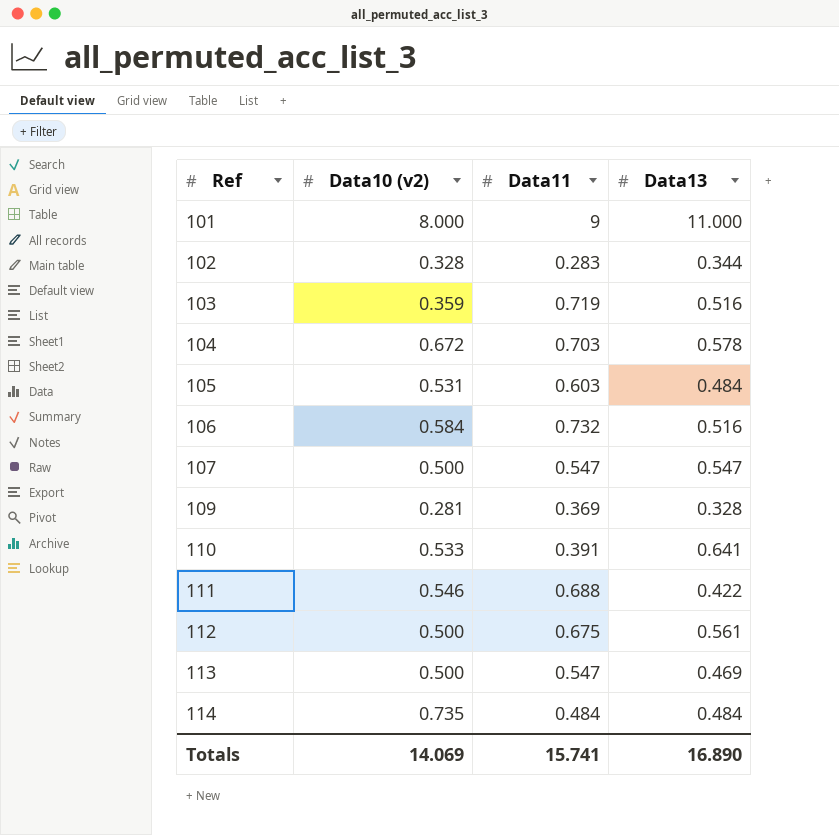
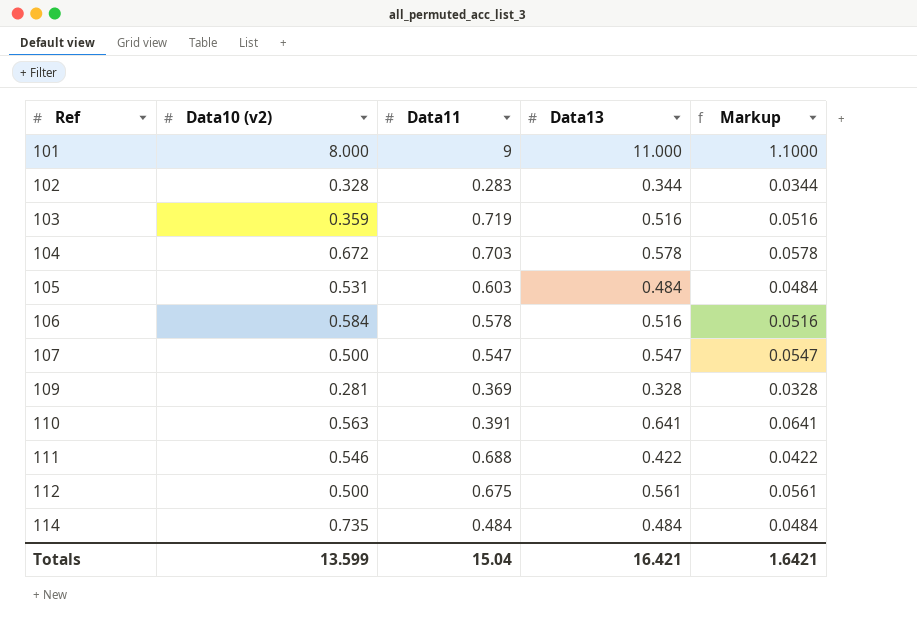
column Markup | formula: none -> [Data13] * 0.1
row 113: 0.500 | 0.547 | 0.469 -> none
106 | Data11: 0.732 -> 0.578
110 | Data10 (v2): 0.533 -> 0.563
Totals | Data10 (v2): 14.069 -> 13.599
Totals | Data11: 15.741 -> 15.04
Totals | Data13: 16.890 -> 16.421

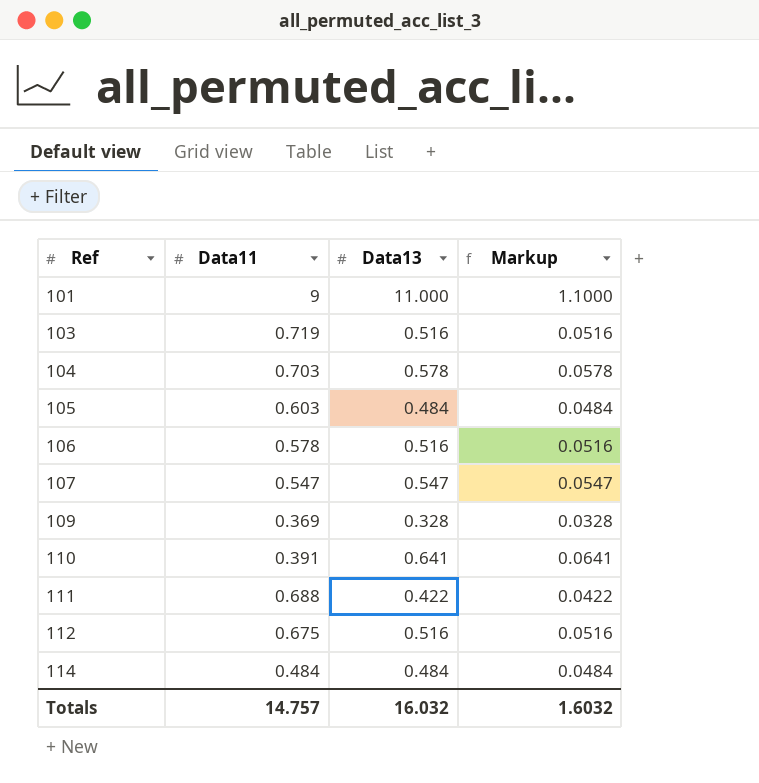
column Data10 (v2) | position: 2 -> none
row 102: 0.328 | 0.283 | 0.344 | 0.0344 -> none
112 | Data13: 0.561 -> 0.516
112 | Markup: 0.0561 -> 0.0516
Totals | Data11: 15.04 -> 14.757
Totals | Data13: 16.421 -> 16.032
Totals | Markup: 1.6421 -> 1.6032

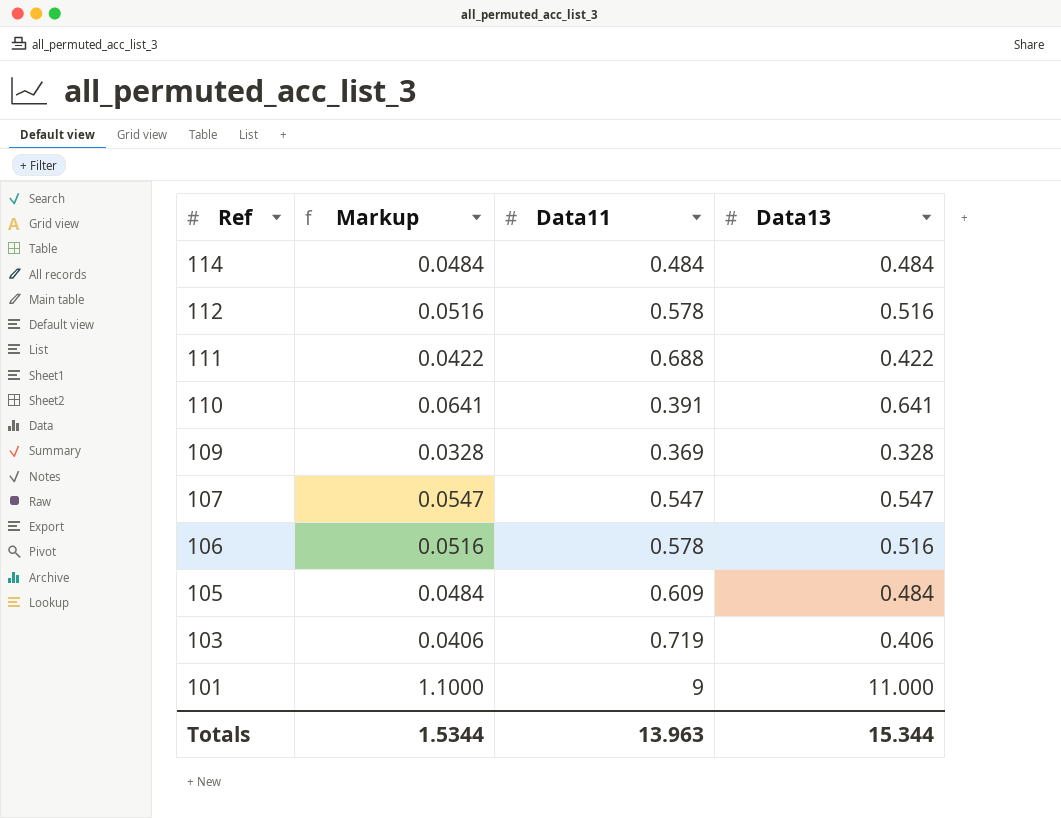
row order: Ref ascending -> Ref descending
column Markup | position: 4 -> 2
row 104: 0.703 | 0.578 | 0.0578 -> none
112 | Data11: 0.675 -> 0.578
105 | Data11: 0.603 -> 0.609
103 | Markup: 0.0516 -> 0.0406
103 | Data13: 0.516 -> 0.406
Totals | Markup: 1.6032 -> 1.5344
Totals | Data11: 14.757 -> 13.963
Totals | Data13: 16.032 -> 15.344

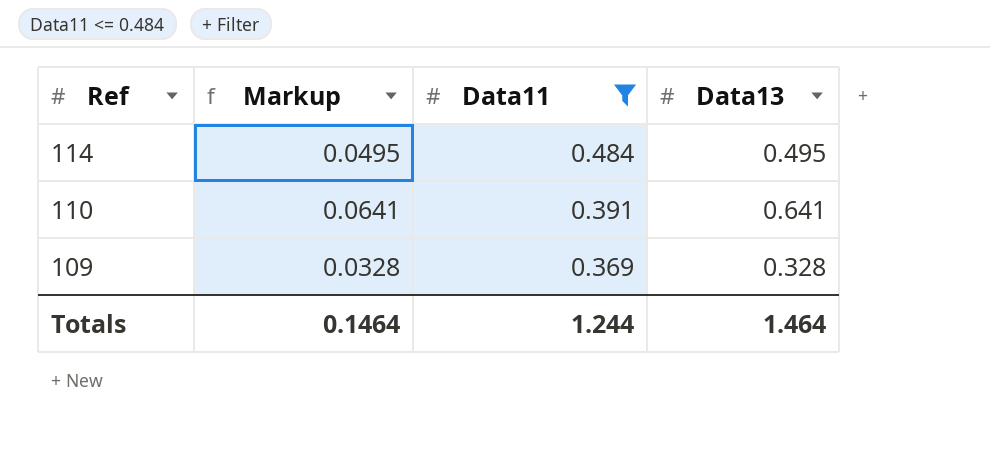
filter: none -> Data11 <= 0.484
114 | Markup: 0.0484 -> 0.0495
114 | Data13: 0.484 -> 0.495
Totals | Markup: 1.5344 -> 0.1464
Totals | Data11: 13.963 -> 1.244
Totals | Data13: 15.344 -> 1.464

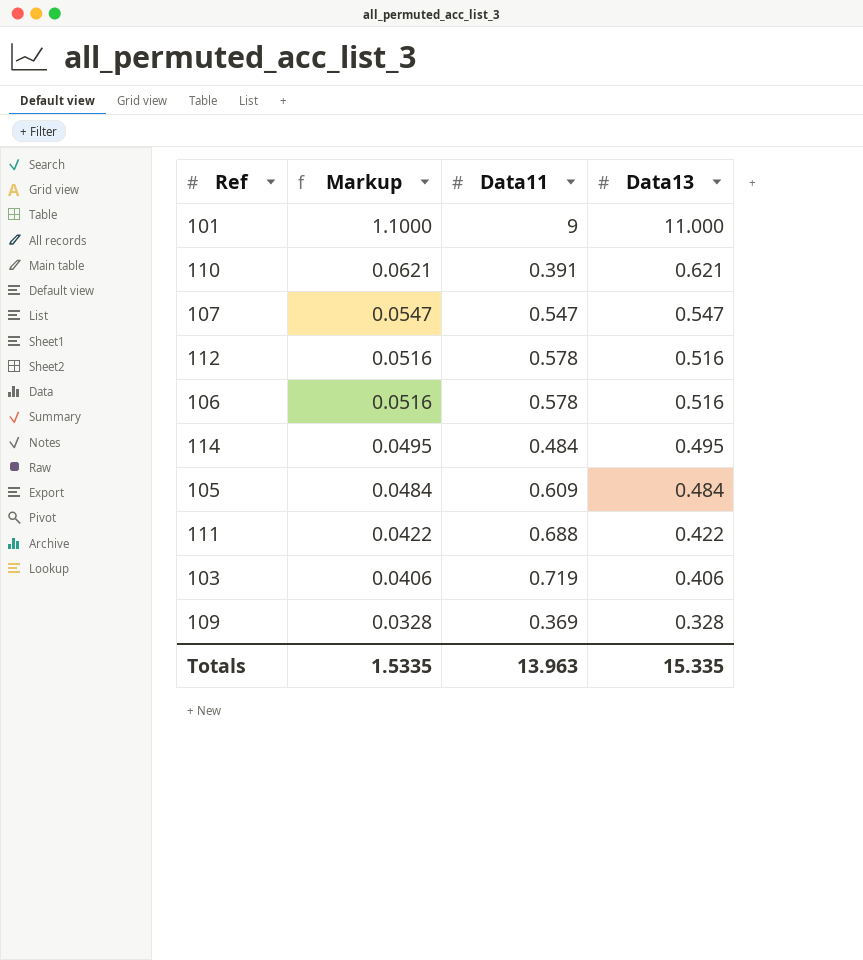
filter: Data11 <= 0.484 -> none
row order: Ref descending -> Markup descending
110 | Markup: 0.0641 -> 0.0621
110 | Data13: 0.641 -> 0.621
Totals | Markup: 0.1464 -> 1.5335
Totals | Data11: 1.244 -> 13.963
Totals | Data13: 1.464 -> 15.335

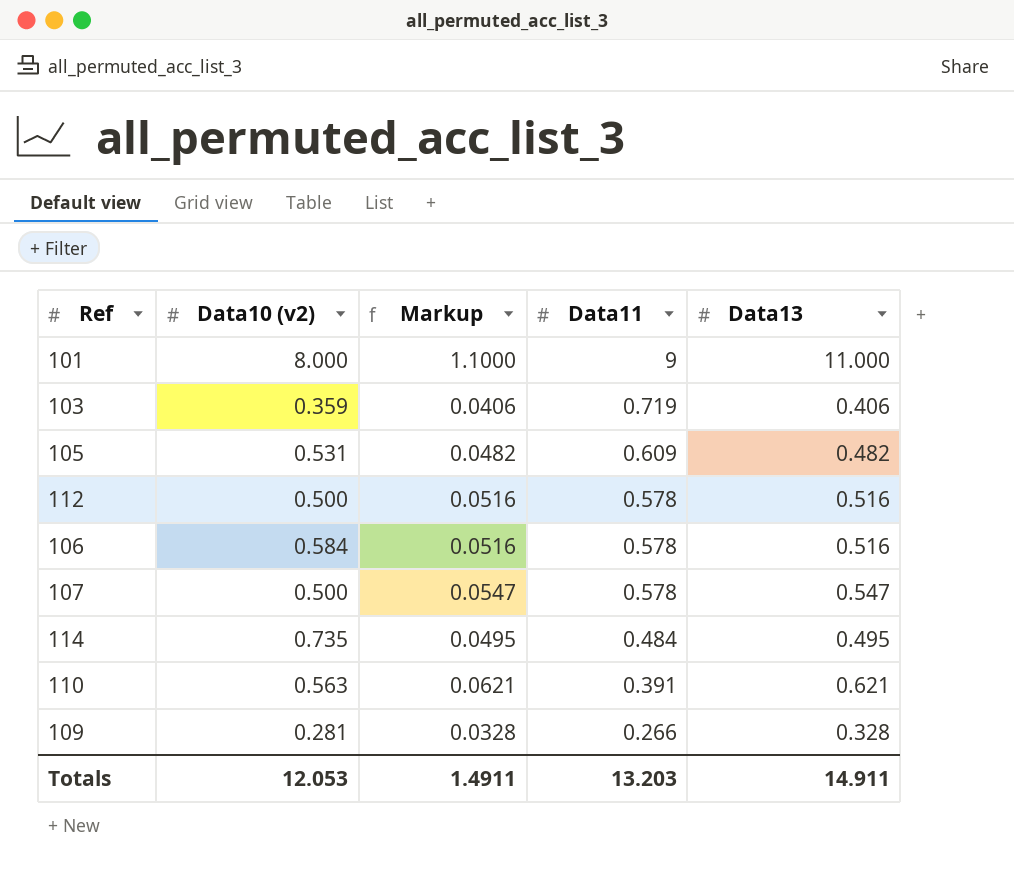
row order: Markup descending -> Data11 descending
column Data10 (v2) | position: none -> 2
row 111: 0.0422 | 0.688 | 0.422 -> none
105 | Markup: 0.0484 -> 0.0482
105 | Data13: 0.484 -> 0.482
107 | Data11: 0.547 -> 0.578
109 | Data11: 0.369 -> 0.266
Totals | Markup: 1.5335 -> 1.4911
Totals | Data11: 13.963 -> 13.203
Totals | Data13: 15.335 -> 14.911

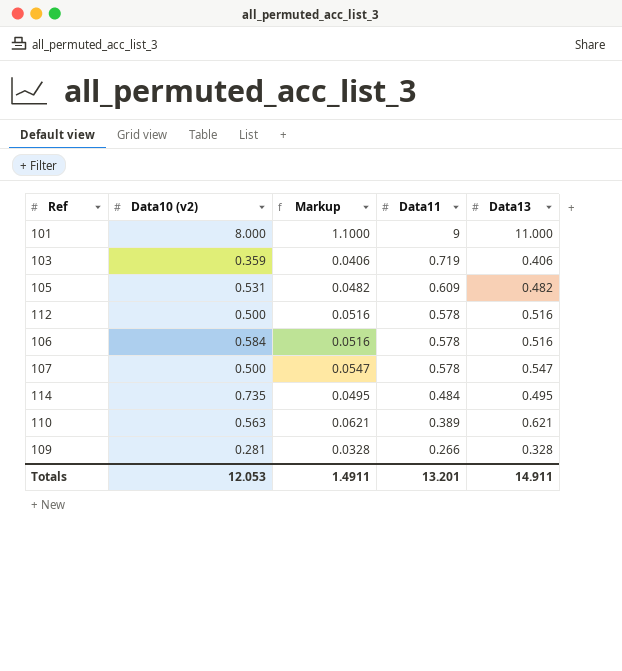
110 | Data11: 0.391 -> 0.389
Totals | Data11: 13.203 -> 13.201

